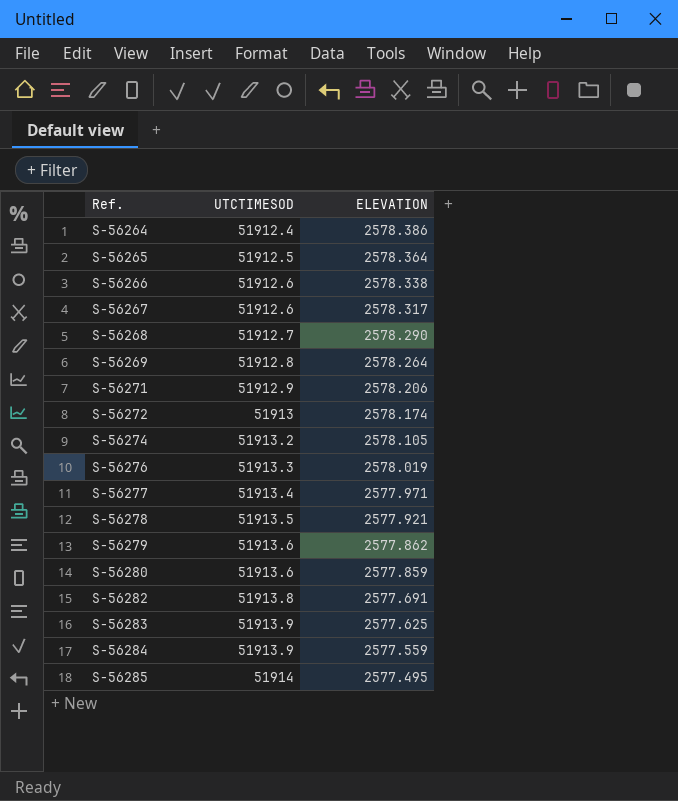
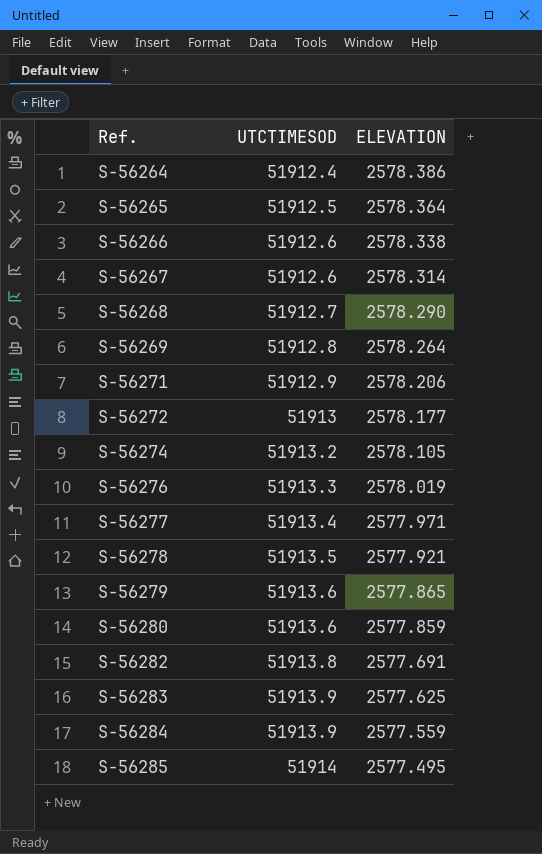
S-56267 | ELEVATION: 2578.317 -> 2578.314
S-56272 | ELEVATION: 2578.174 -> 2578.177
S-56279 | ELEVATION: 2577.862 -> 2577.865

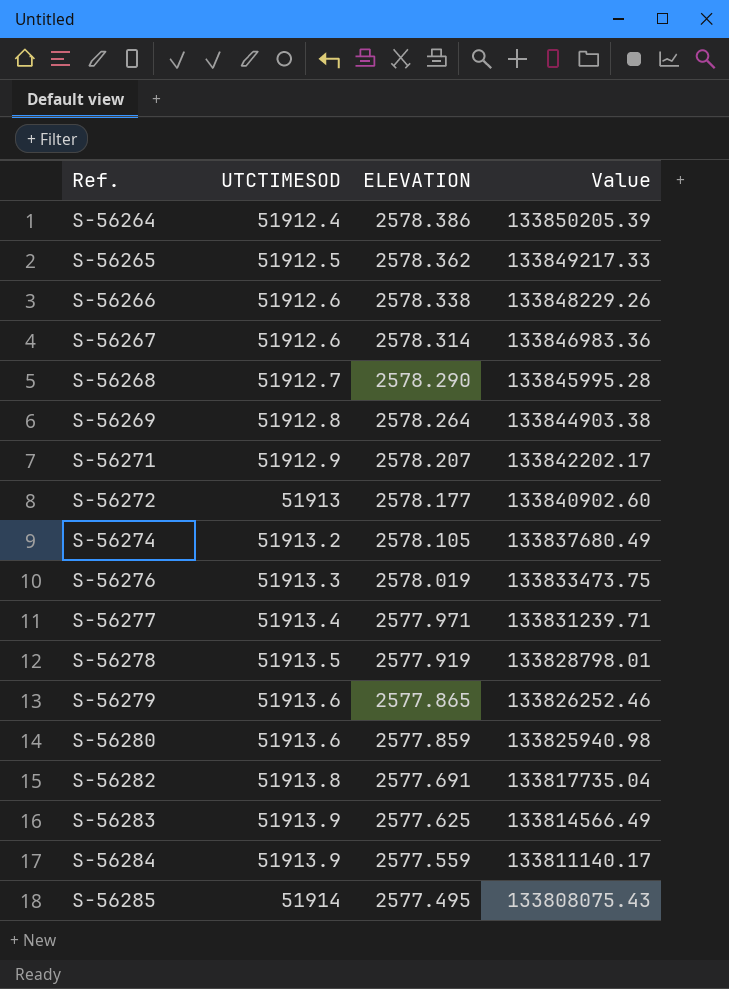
column Value | formula: none -> [UTCTIMESOD] * [ELEVATION]
S-56265 | ELEVATION: 2578.364 -> 2578.362
S-56271 | ELEVATION: 2578.206 -> 2578.207
S-56278 | ELEVATION: 2577.921 -> 2577.919

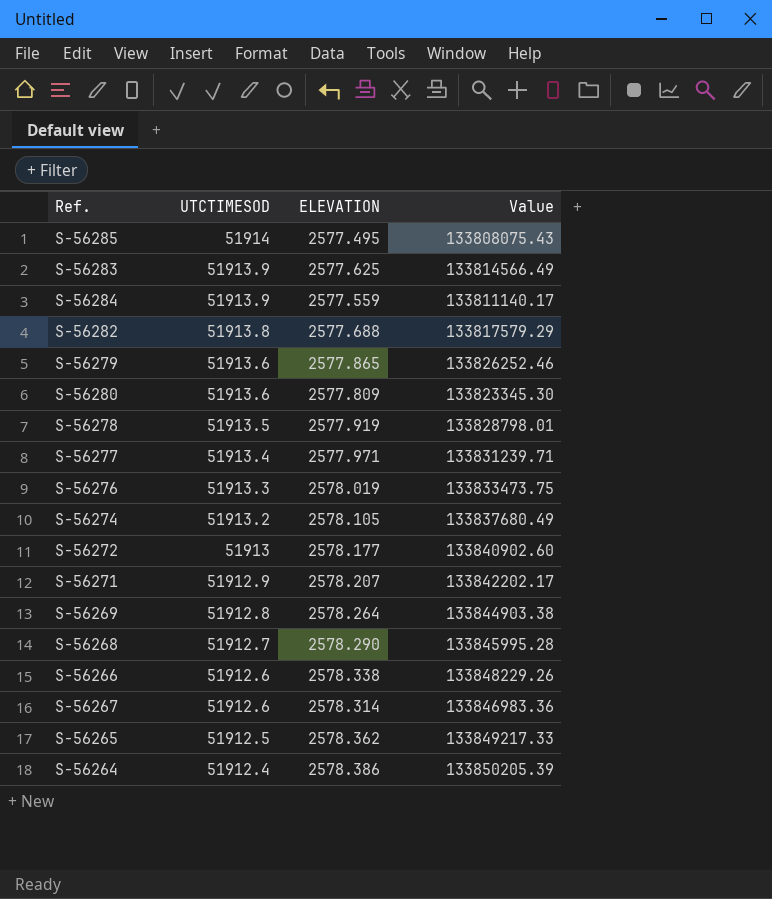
row order: Ref. ascending -> UTCTIMESOD descending
S-56282 | ELEVATION: 2577.691 -> 2577.688
S-56282 | Value: 133817735.04 -> 133817579.29
S-56280 | ELEVATION: 2577.859 -> 2577.809
S-56280 | Value: 133825940.98 -> 133823345.30

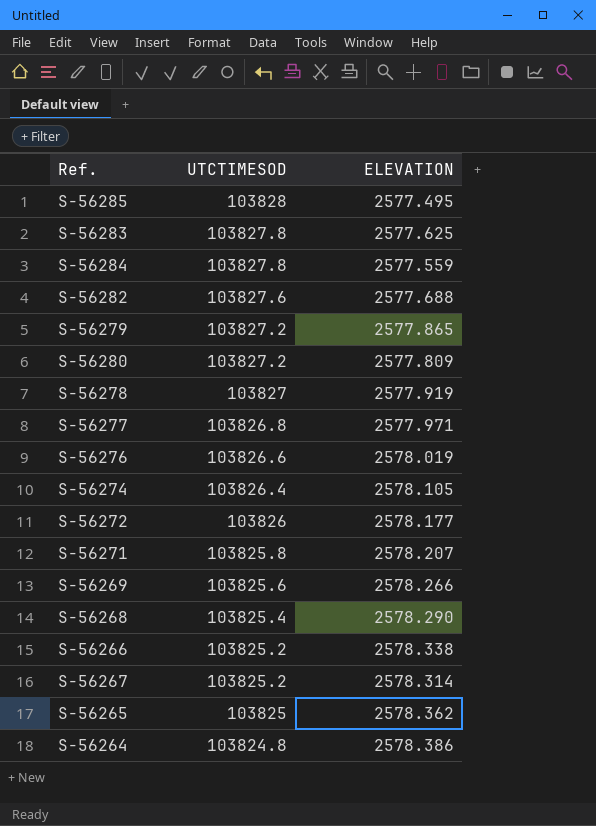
column Value | formula: [UTCTIMESOD] * [ELEVATION] -> none
S-56285 | UTCTIMESOD: 51914 -> 103828
S-56283 | UTCTIMESOD: 51913.9 -> 103827.8
S-56284 | UTCTIMESOD: 51913.9 -> 103827.8
S-56282 | UTCTIMESOD: 51913.8 -> 103827.6
S-56279 | UTCTIMESOD: 51913.6 -> 103827.2
S-56280 | UTCTIMESOD: 51913.6 -> 103827.2
S-56278 | UTCTIMESOD: 51913.5 -> 103827
S-56277 | UTCTIMESOD: 51913.4 -> 103826.8
S-56276 | UTCTIMESOD: 51913.3 -> 103826.6
S-56274 | UTCTIMESOD: 51913.2 -> 103826.4
S-56272 | UTCTIMESOD: 51913 -> 103826
S-56271 | UTCTIMESOD: 51912.9 -> 103825.8
S-56269 | UTCTIMESOD: 51912.8 -> 103825.6
S-56269 | ELEVATION: 2578.264 -> 2578.266
S-56268 | UTCTIMESOD: 51912.7 -> 103825.4
S-56266 | UTCTIMESOD: 51912.6 -> 103825.2
S-56267 | UTCTIMESOD: 51912.6 -> 103825.2
S-56265 | UTCTIMESOD: 51912.5 -> 103825
S-56264 | UTCTIMESOD: 51912.4 -> 103824.8

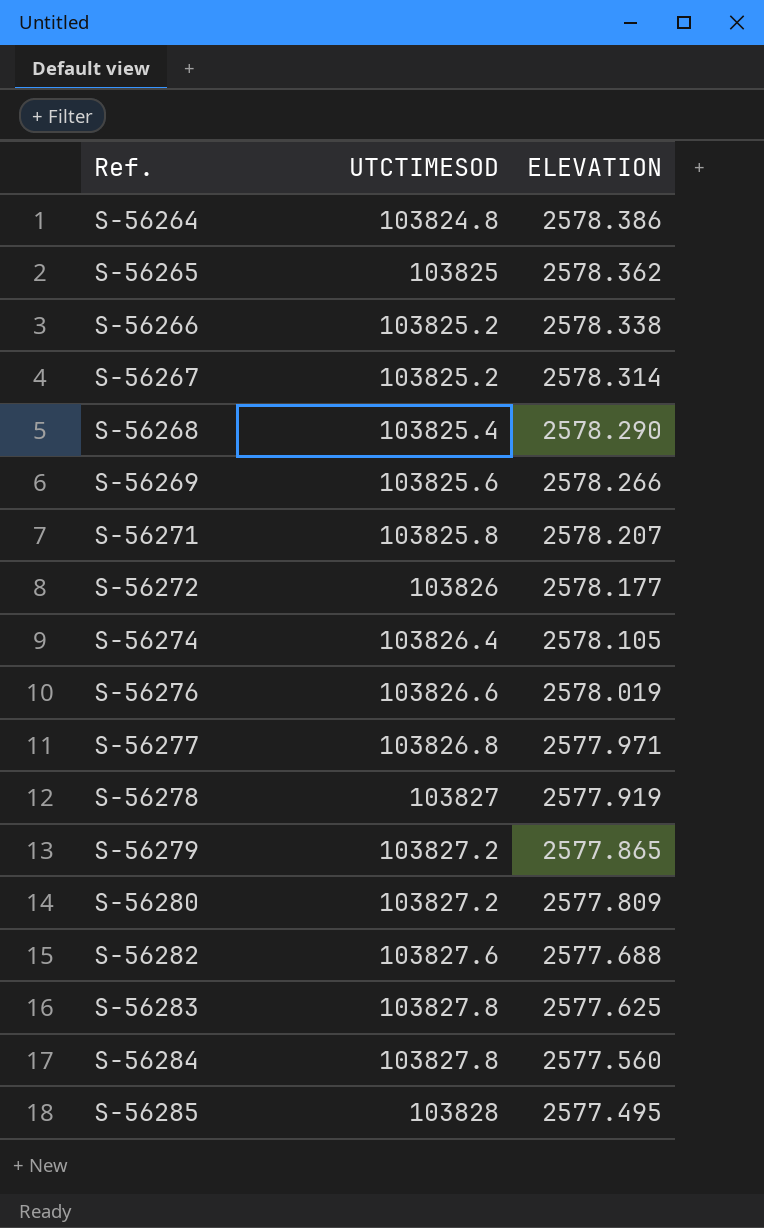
row order: UTCTIMESOD descending -> Ref. ascending
S-56284 | ELEVATION: 2577.559 -> 2577.560

